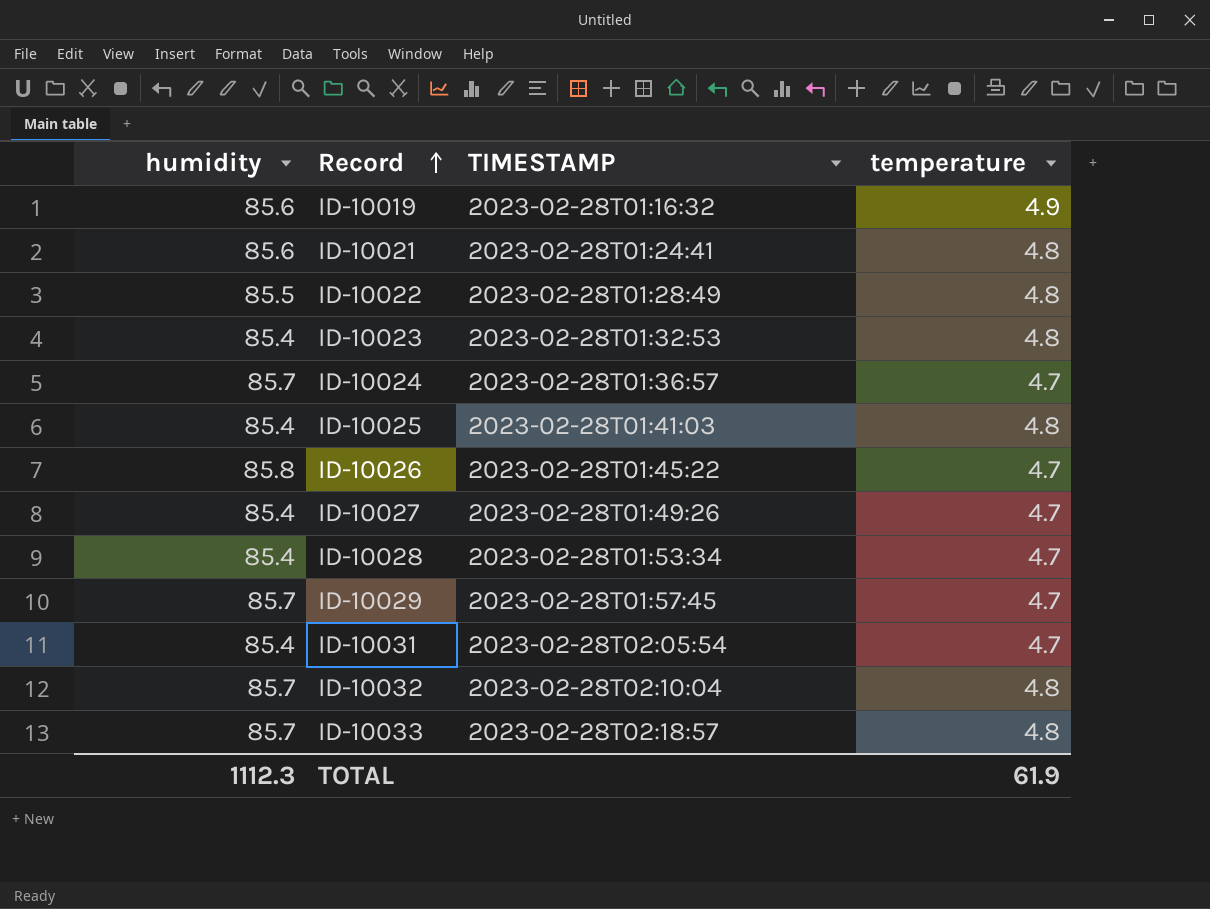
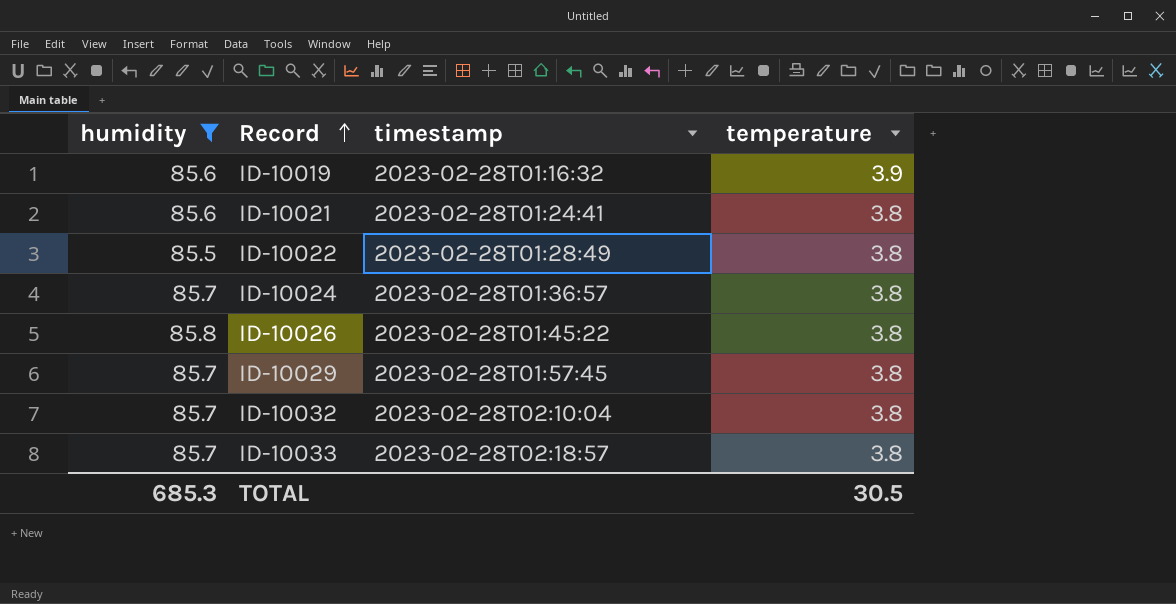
filter: none -> humidity != 85.4
column name: TIMESTAMP -> timestamp
ID-10019 | temperature: 4.9 -> 3.9
ID-10021 | temperature: 4.8 -> 3.8
ID-10022 | temperature: 4.8 -> 3.8
ID-10024 | temperature: 4.7 -> 3.8
ID-10026 | temperature: 4.7 -> 3.8
ID-10029 | temperature: 4.7 -> 3.8
ID-10032 | temperature: 4.8 -> 3.8
ID-10033 | temperature: 4.8 -> 3.8
TOTAL | humidity: 1112.3 -> 685.3
TOTAL | temperature: 61.9 -> 30.5

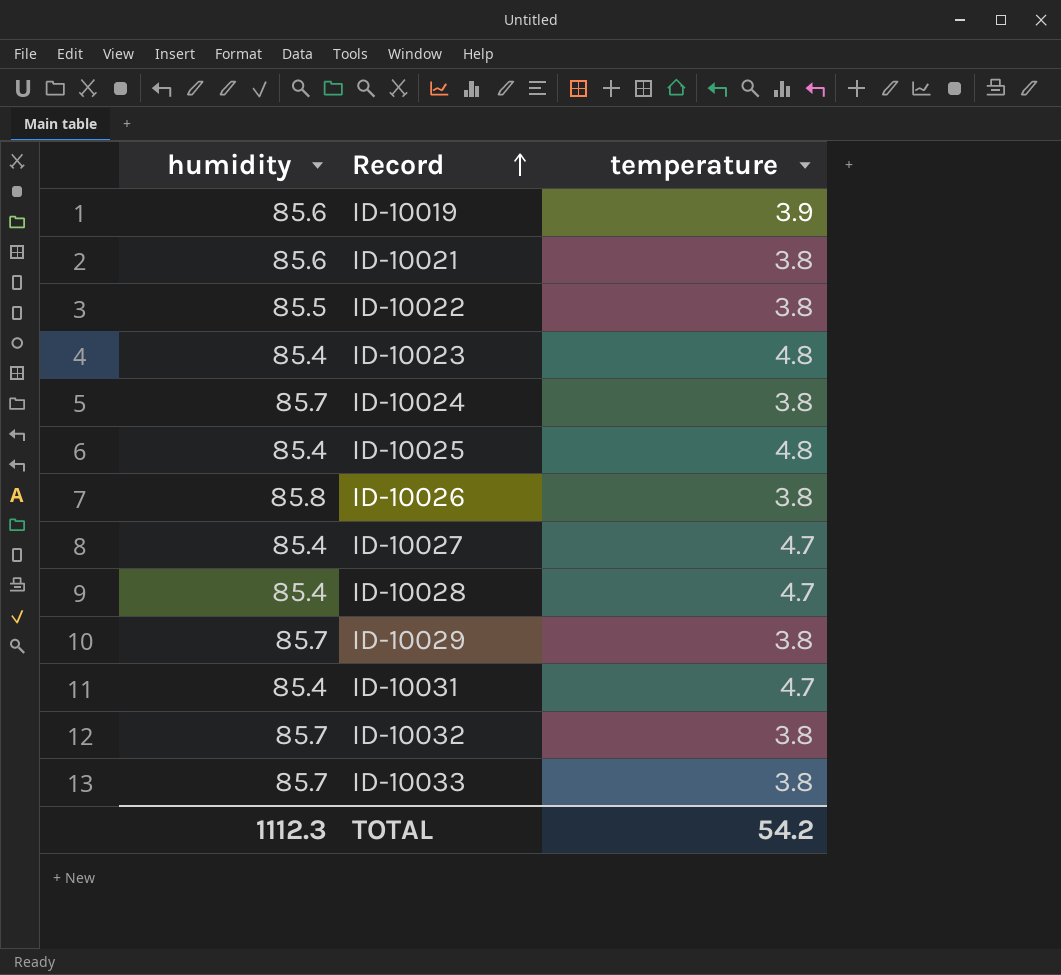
filter: humidity != 85.4 -> none
column timestamp | position: 3 -> none
TOTAL | humidity: 685.3 -> 1112.3
TOTAL | temperature: 30.5 -> 54.2

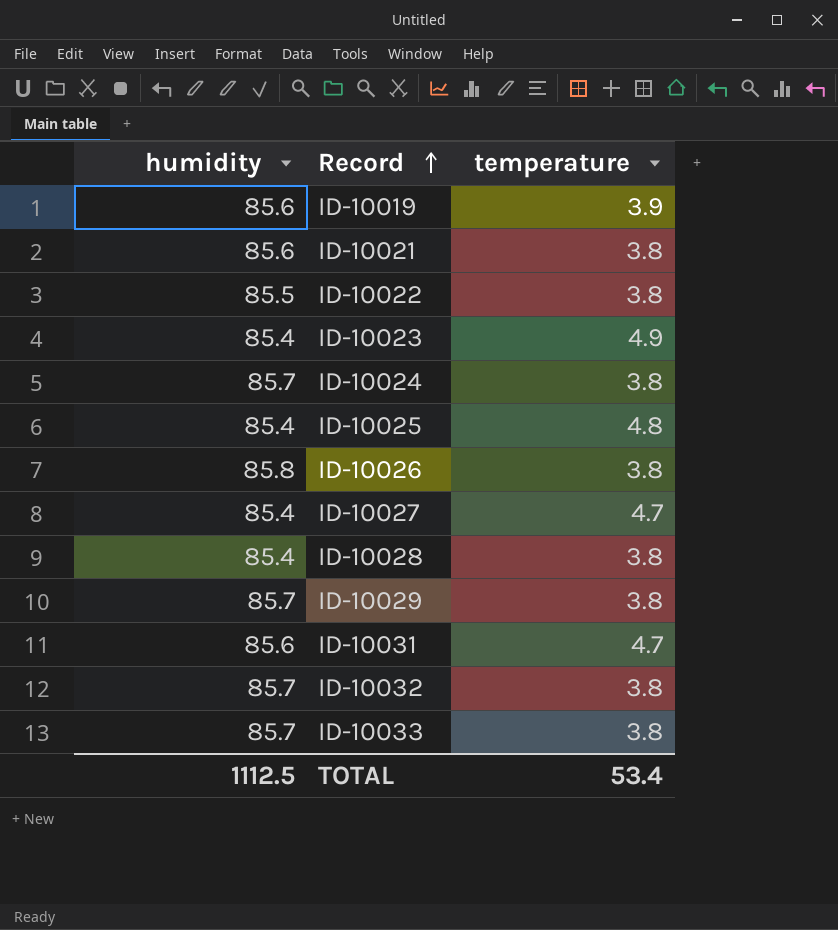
ID-10023 | temperature: 4.8 -> 4.9
ID-10028 | temperature: 4.7 -> 3.8
ID-10031 | humidity: 85.4 -> 85.6
TOTAL | humidity: 1112.3 -> 1112.5
TOTAL | temperature: 54.2 -> 53.4

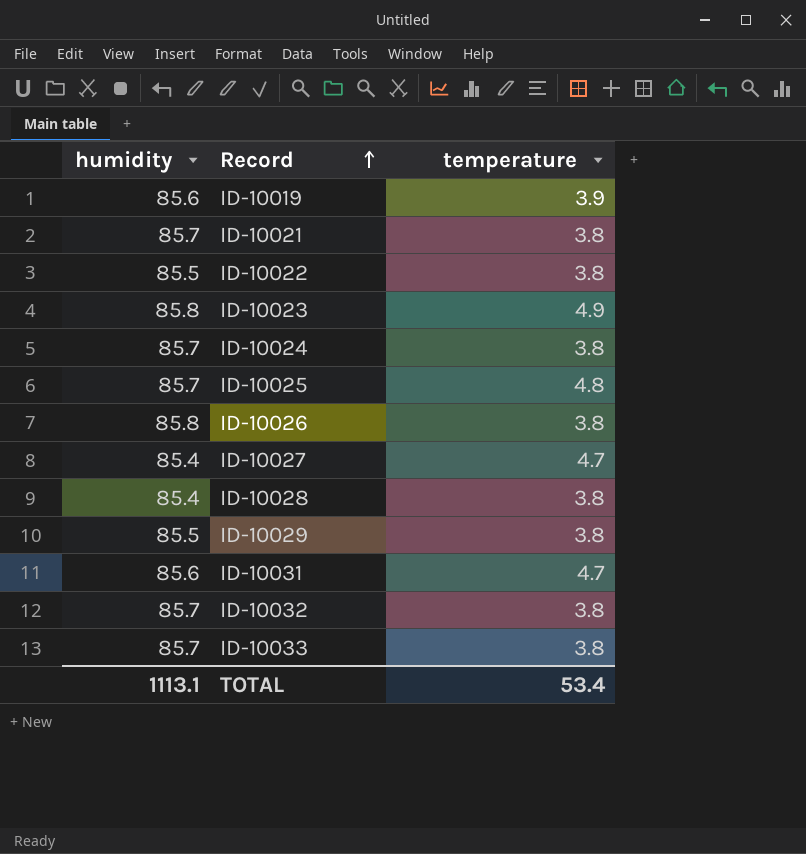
ID-10021 | humidity: 85.6 -> 85.7
ID-10023 | humidity: 85.4 -> 85.8
ID-10025 | humidity: 85.4 -> 85.7
ID-10029 | humidity: 85.7 -> 85.5
TOTAL | humidity: 1112.5 -> 1113.1

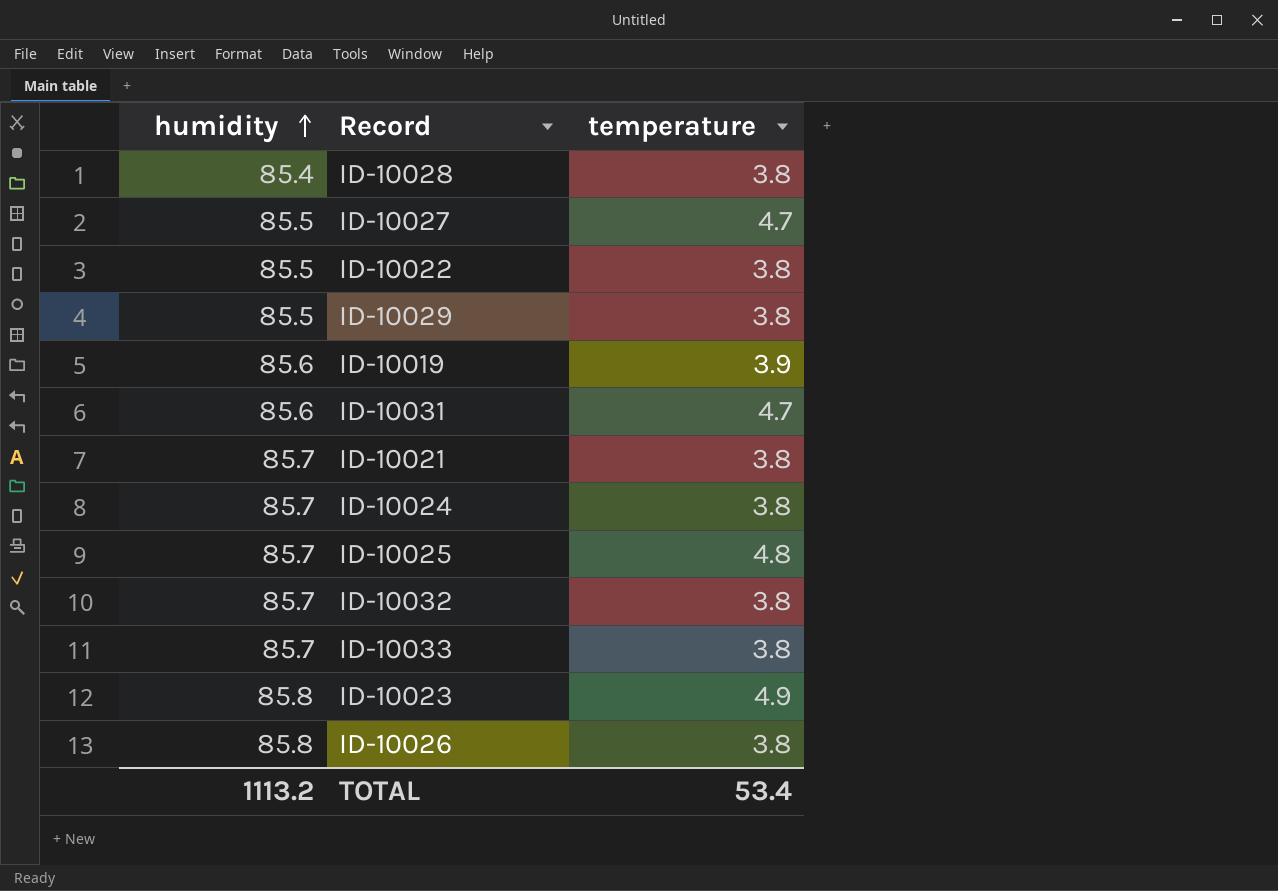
row order: Record ascending -> humidity ascending
ID-10027 | humidity: 85.4 -> 85.5
TOTAL | humidity: 1113.1 -> 1113.2

